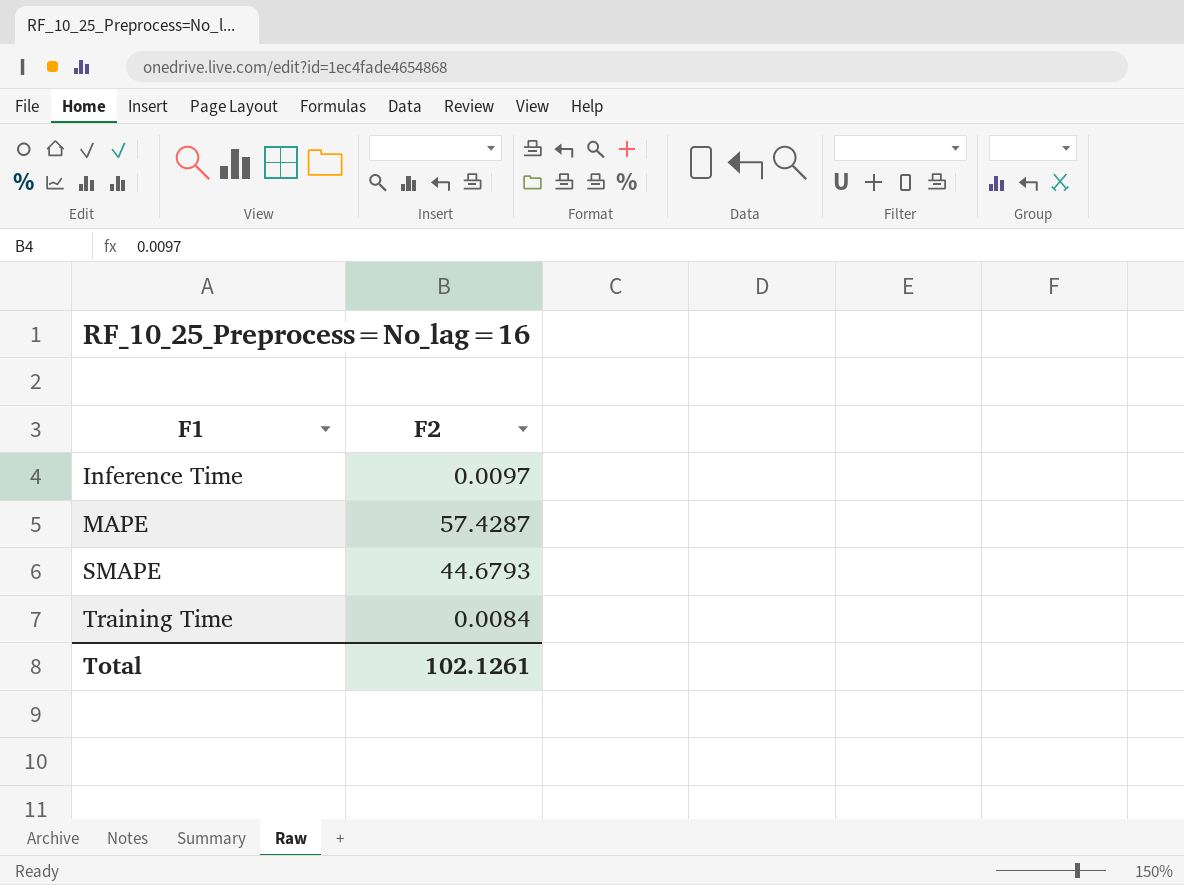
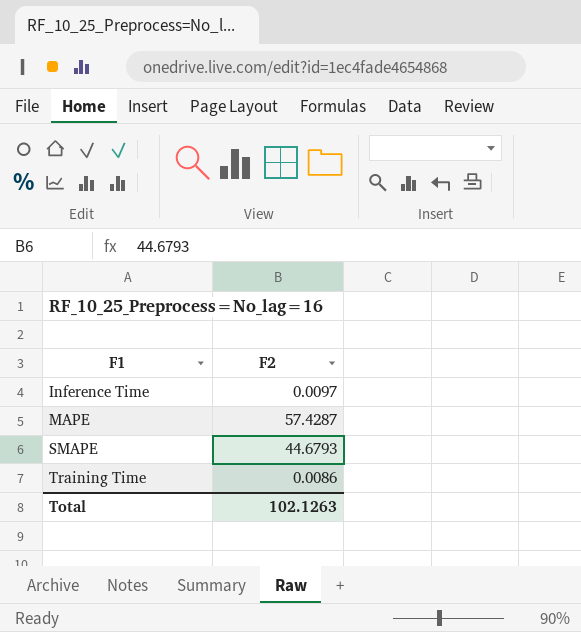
Training Time | F2: 0.0084 -> 0.0086
Total | F2: 102.1261 -> 102.1263

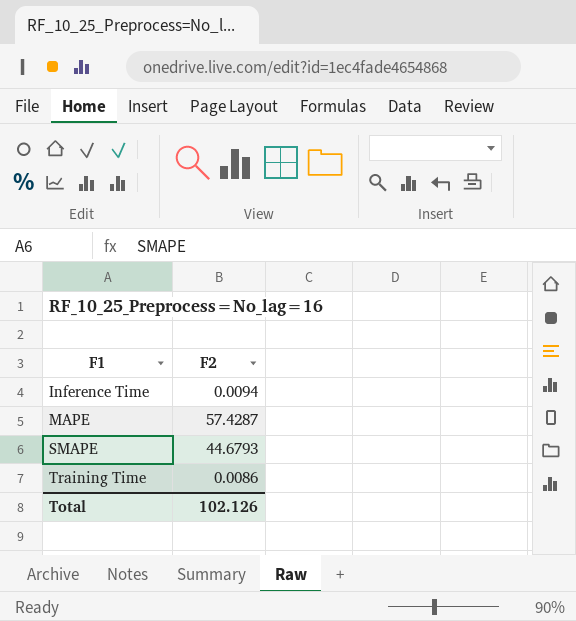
Inference Time | F2: 0.0097 -> 0.0094
Total | F2: 102.1263 -> 102.126

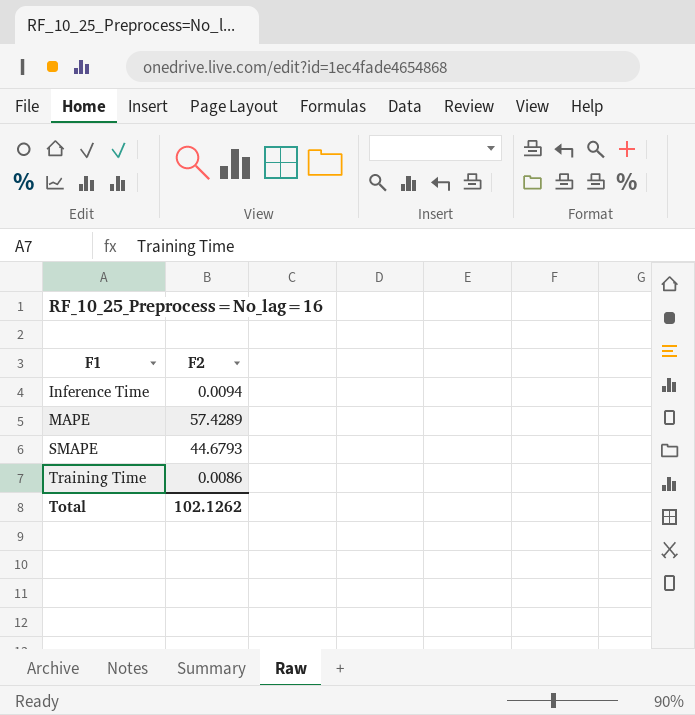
MAPE | F2: 57.4287 -> 57.4289
Total | F2: 102.126 -> 102.1262

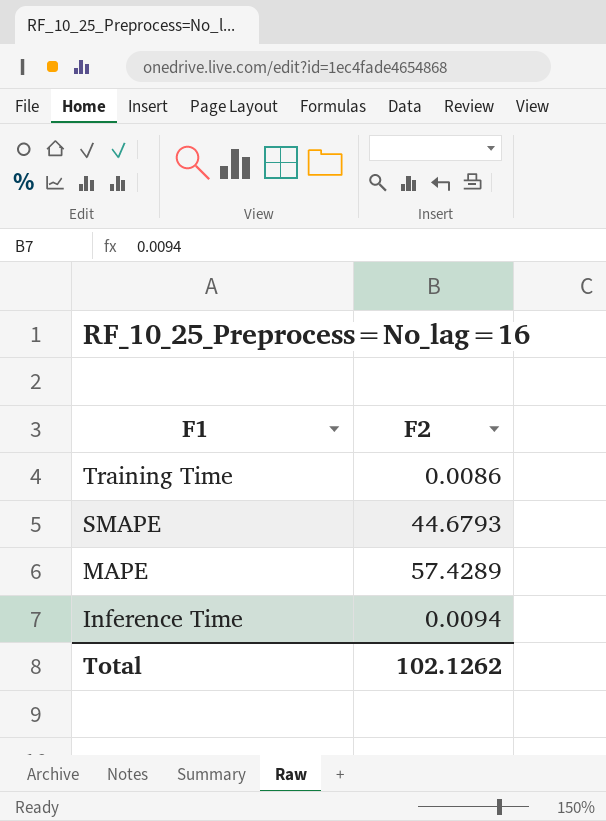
row order: F1 ascending -> F1 descending

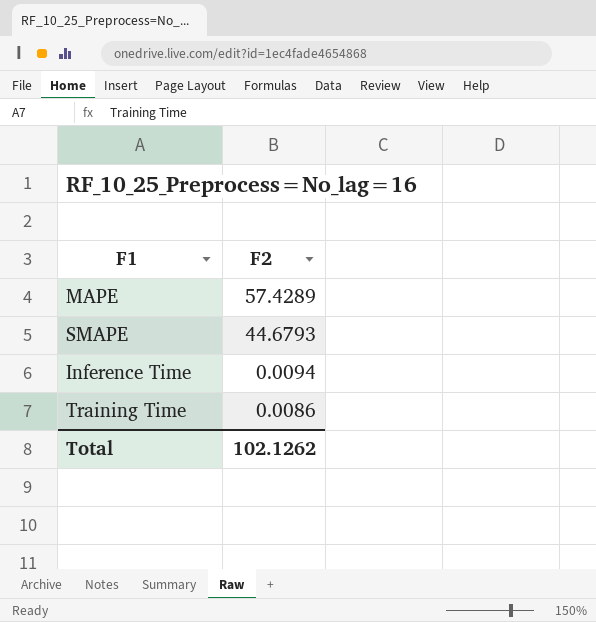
row order: F1 descending -> F2 descending

